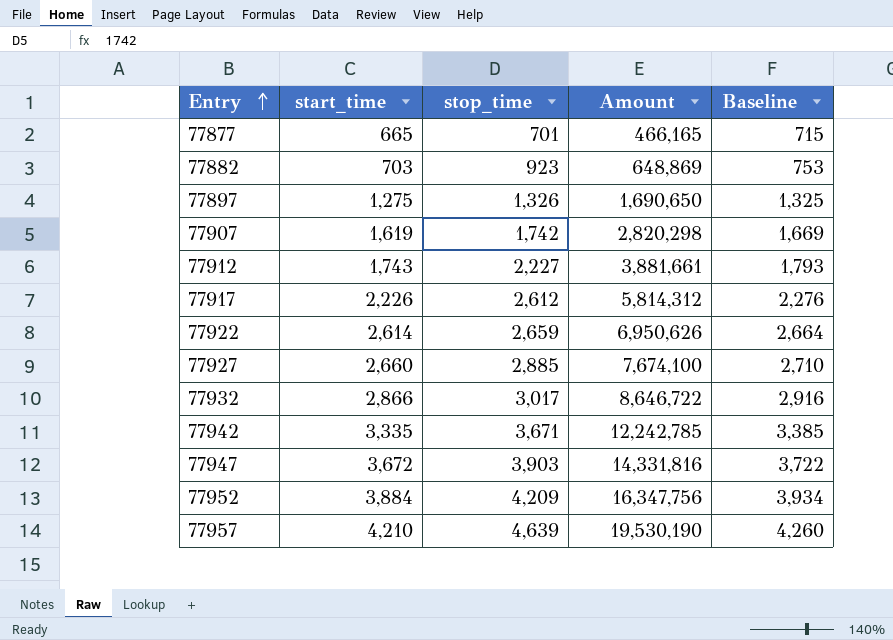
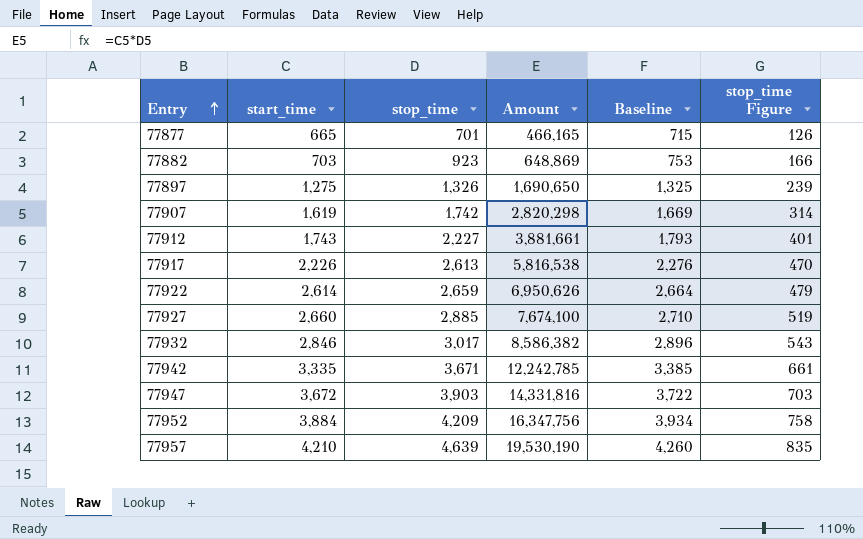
column stop_time Figure | formula: none -> [stop_time] * 0.18
77917 | stop_time: 2,612 -> 2,613
77917 | Amount: 5,814,312 -> 5,816,538
77932 | start_time: 2,866 -> 2,846
77932 | Amount: 8,646,722 -> 8,586,382
77932 | Baseline: 2,916 -> 2,896

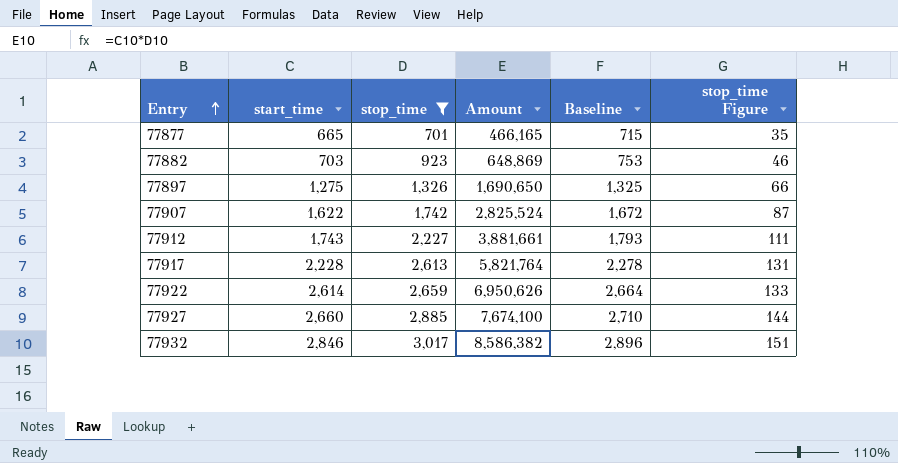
filter: none -> stop_time <= 3,017
column stop_time Figure | formula: [stop_time] * 0.18 -> [stop_time] * 0.05
77907 | start_time: 1,619 -> 1,622
77907 | Amount: 2,820,298 -> 2,825,524
77907 | Baseline: 1,669 -> 1,672
77917 | start_time: 2,226 -> 2,228
77917 | Amount: 5,816,538 -> 5,821,764
77917 | Baseline: 2,276 -> 2,278

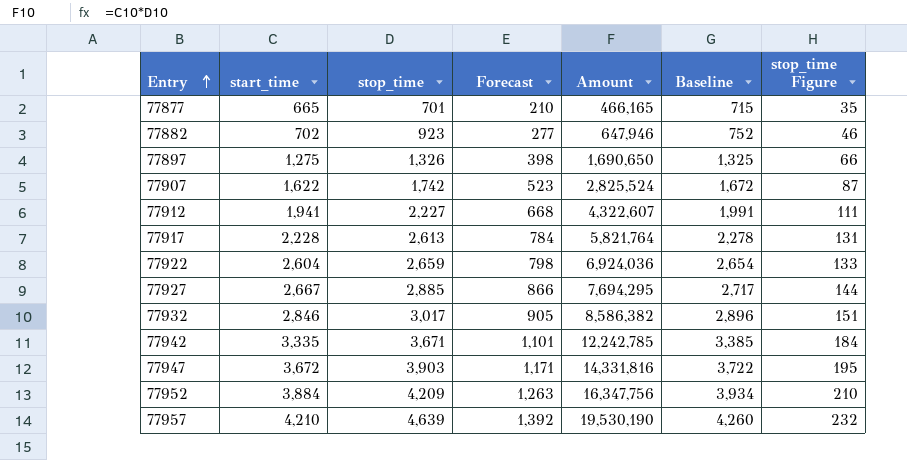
filter: stop_time <= 3,017 -> none
column Forecast | formula: none -> [stop_time] * 0.3
77882 | start_time: 703 -> 702
77882 | Amount: 648,869 -> 647,946
77882 | Baseline: 753 -> 752
77912 | start_time: 1,743 -> 1,941
77912 | Amount: 3,881,661 -> 4,322,607
77912 | Baseline: 1,793 -> 1,991
77922 | start_time: 2,614 -> 2,604
77922 | Amount: 6,950,626 -> 6,924,036
77922 | Baseline: 2,664 -> 2,654
77927 | start_time: 2,660 -> 2,667
77927 | Amount: 7,674,100 -> 7,694,295
77927 | Baseline: 2,710 -> 2,717

